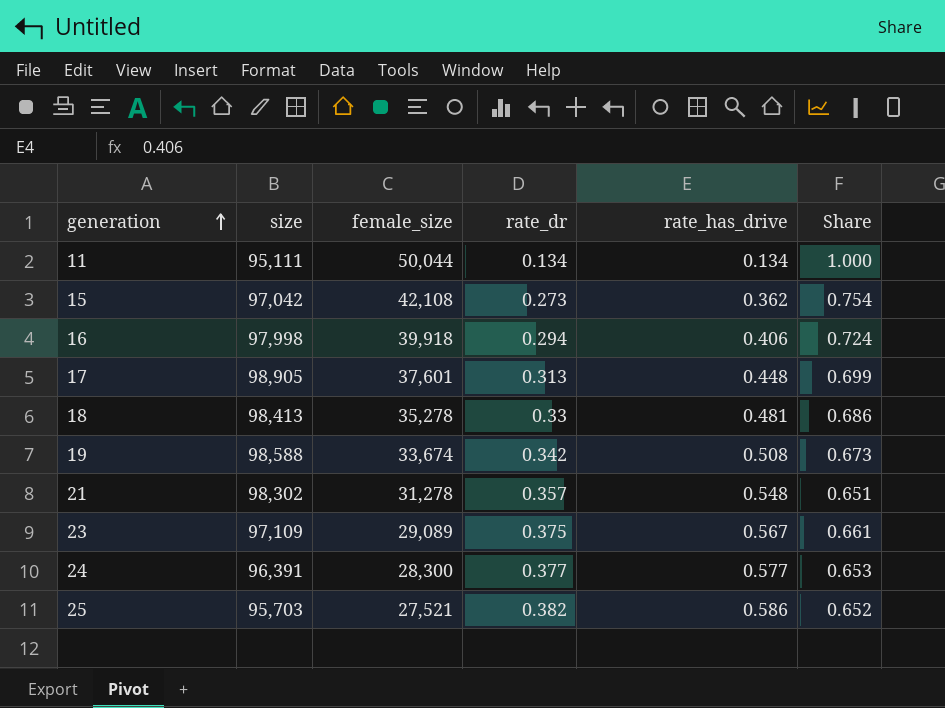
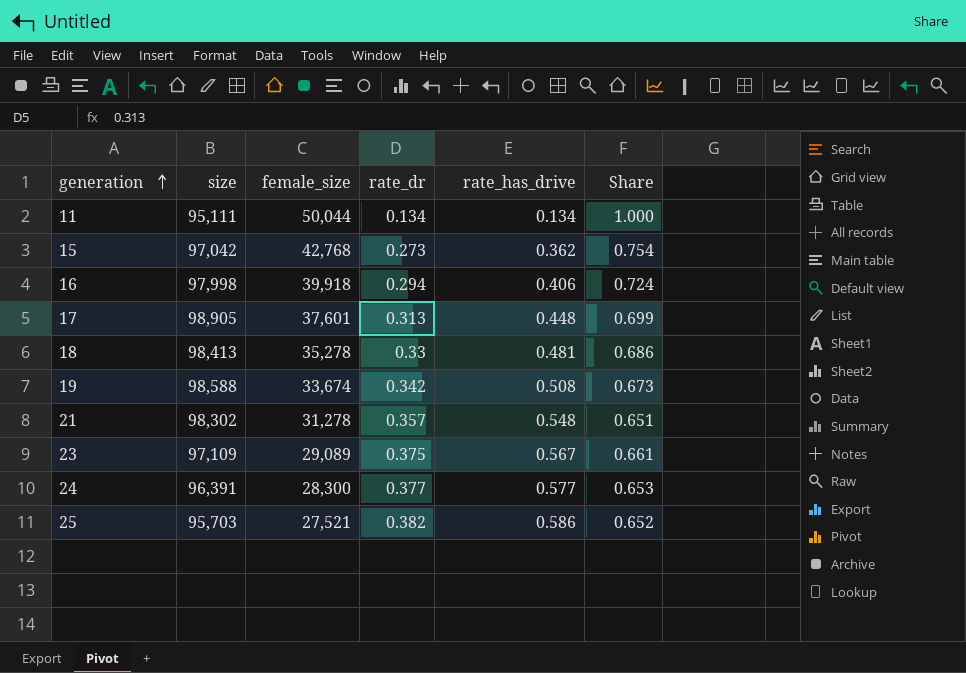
15 | female_size: 42,108 -> 42,768

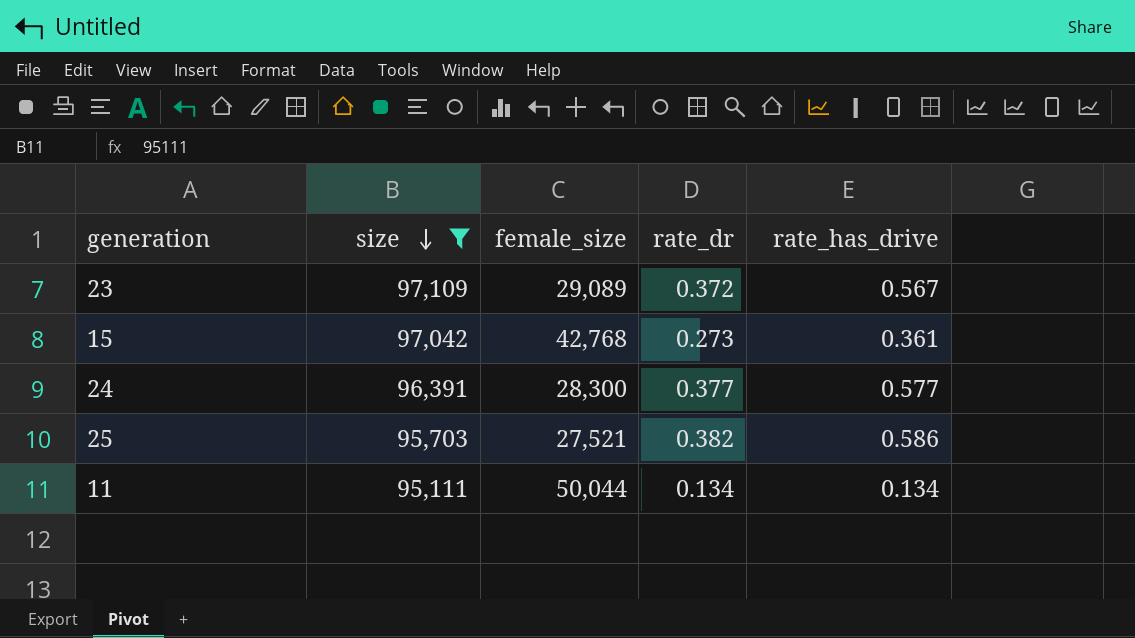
filter: none -> size <= 97,109
row order: generation ascending -> size descending
column Share | formula: [rate_dr] / [rate_has_drive] -> none
23 | rate_dr: 0.375 -> 0.372
15 | rate_has_drive: 0.362 -> 0.361

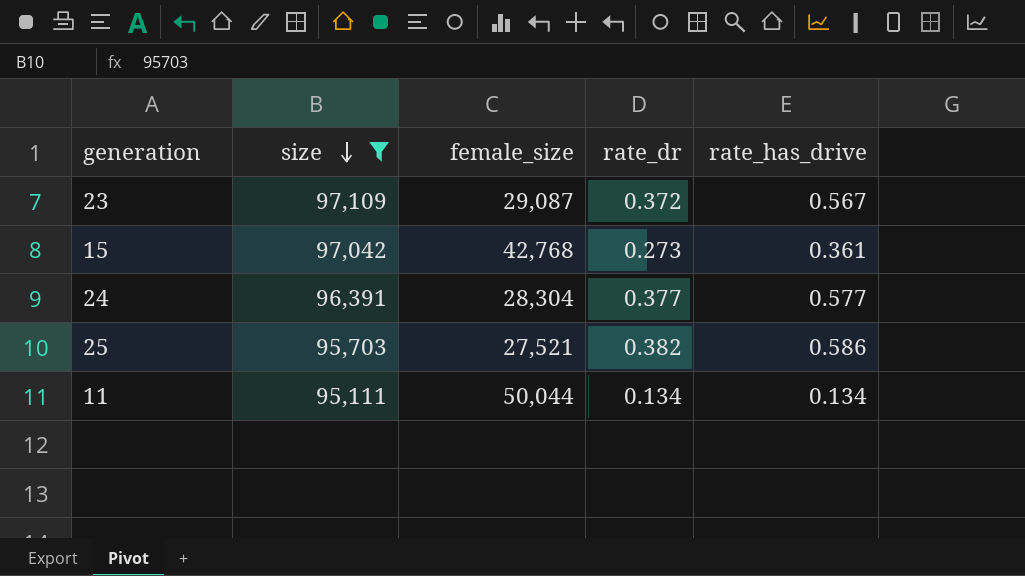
23 | female_size: 29,089 -> 29,087
24 | female_size: 28,300 -> 28,304

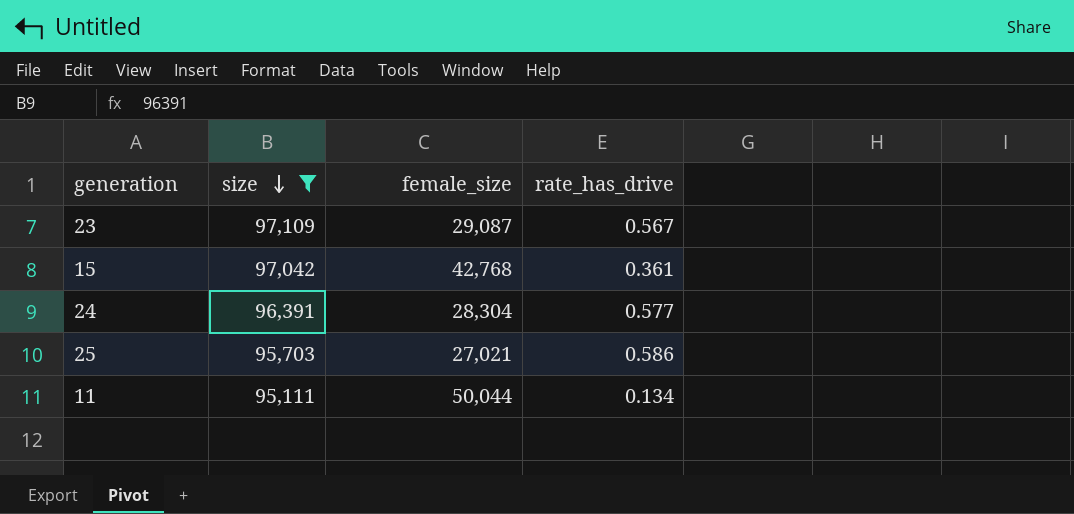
column rate_dr | position: 4 -> none
25 | female_size: 27,521 -> 27,021

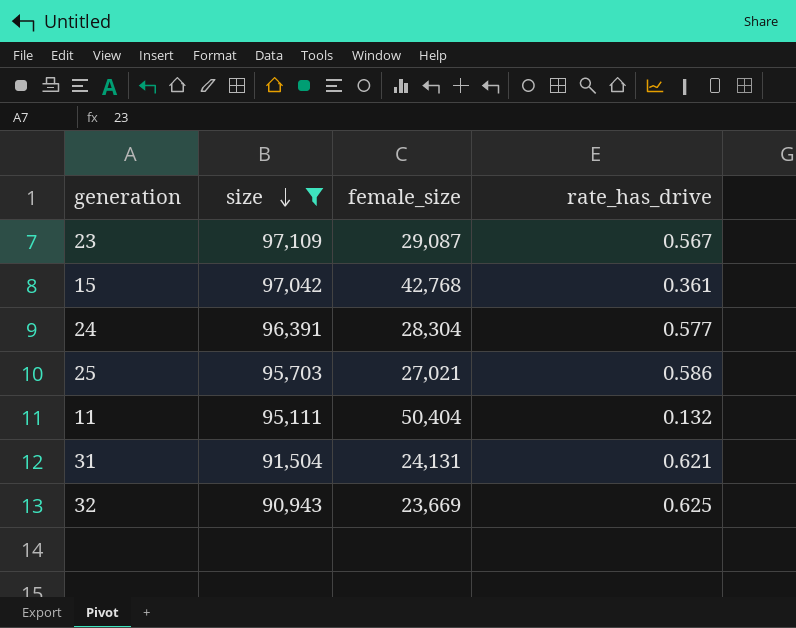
11 | female_size: 50,044 -> 50,404
11 | rate_has_drive: 0.134 -> 0.132
row 31: none -> 91,504 | 24,131 | 0.621
row 32: none -> 90,943 | 23,669 | 0.625

